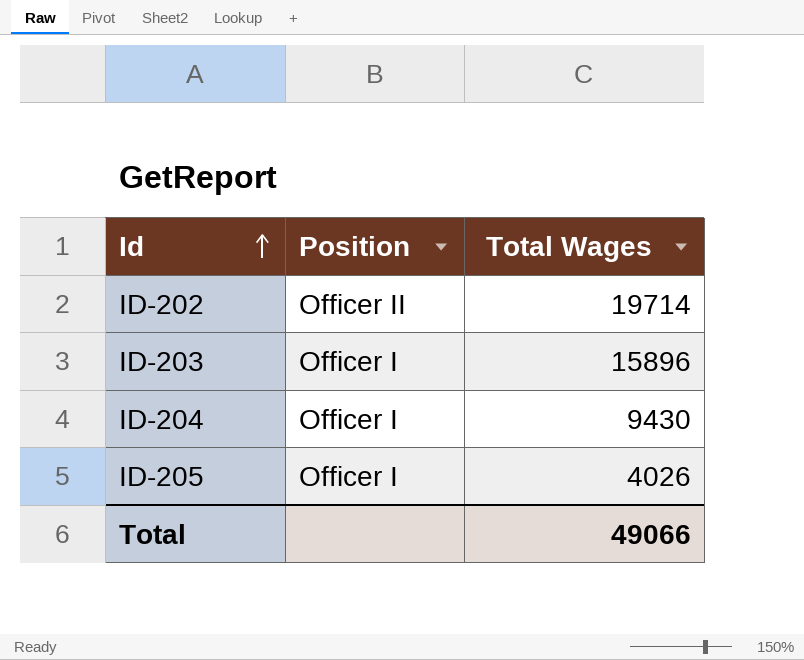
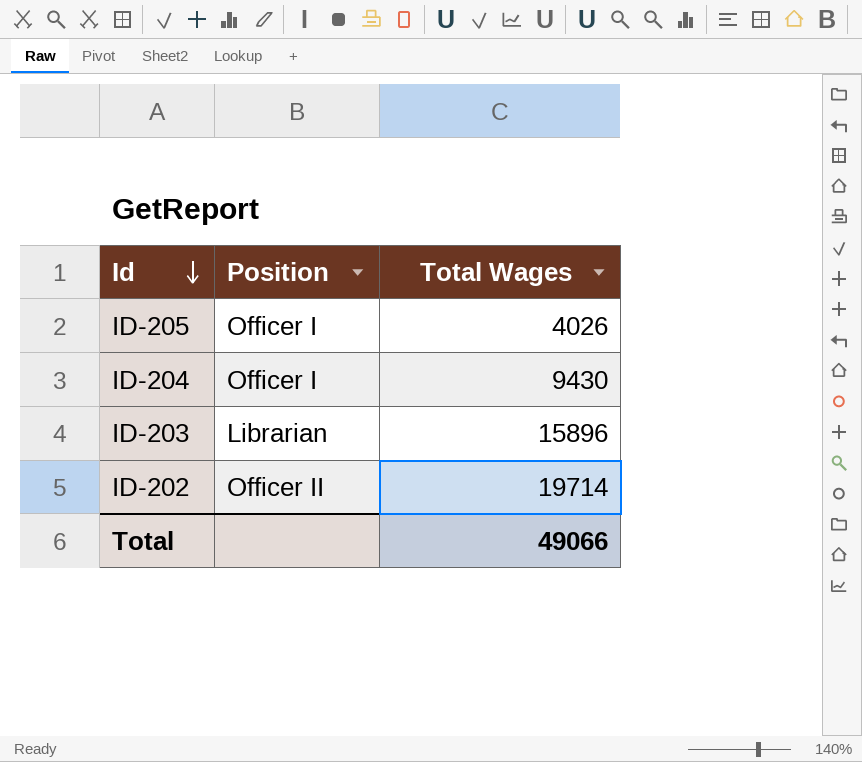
row order: Id ascending -> Id descending
ID-203 | Position: Officer I -> Librarian

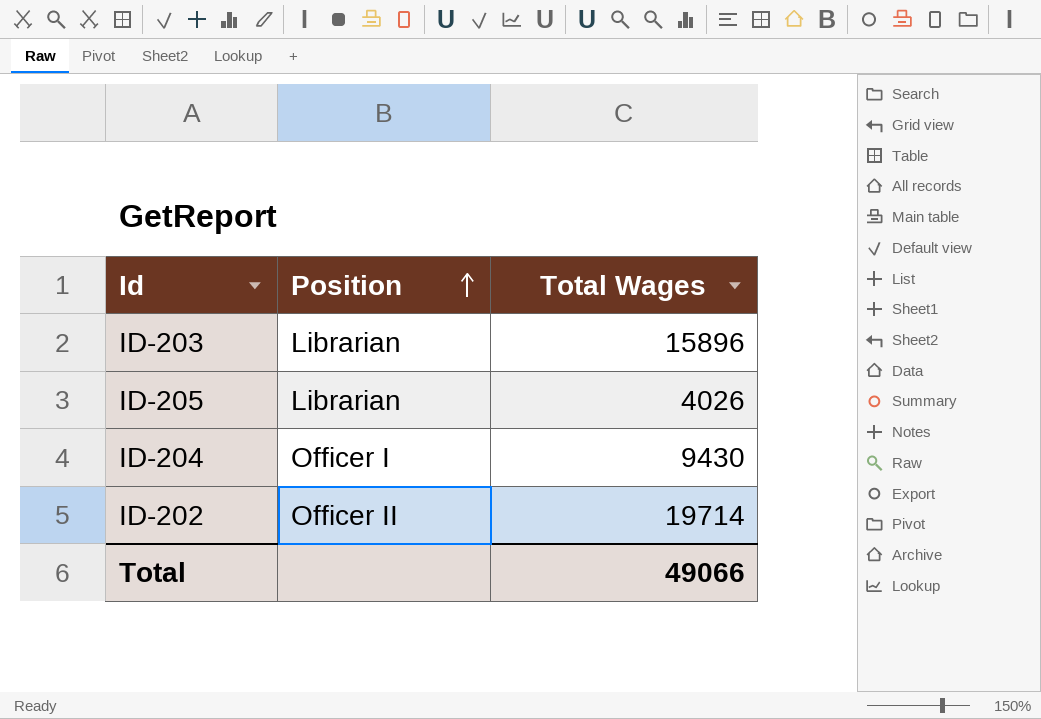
row order: Id descending -> Position ascending
ID-205 | Position: Officer I -> Librarian

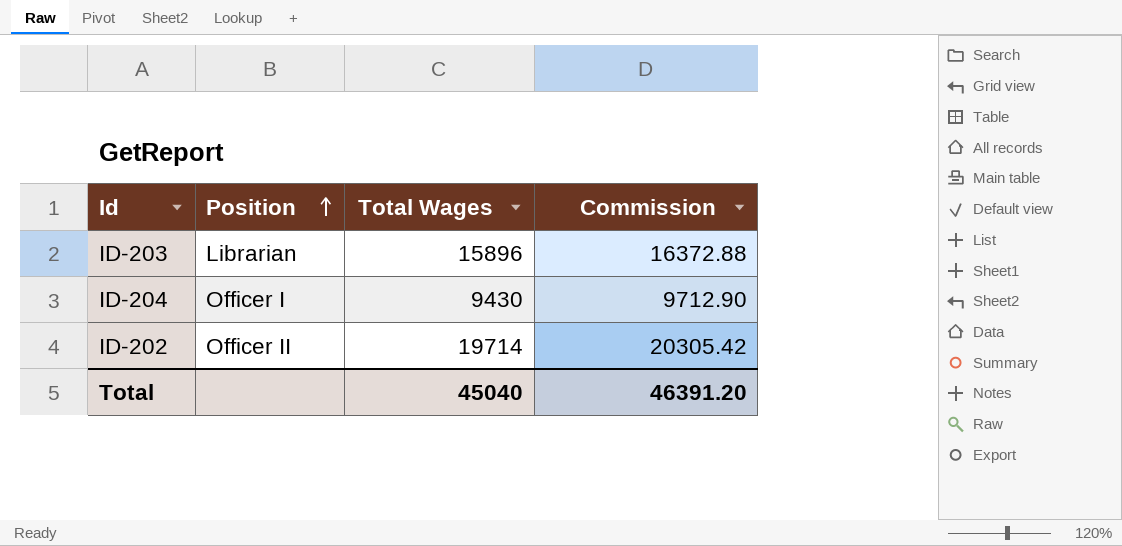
column Commission | formula: none -> [Total Wages] * 1.03
row ID-205: Librarian | 4026 -> none
Total | Total Wages: 49066 -> 45040

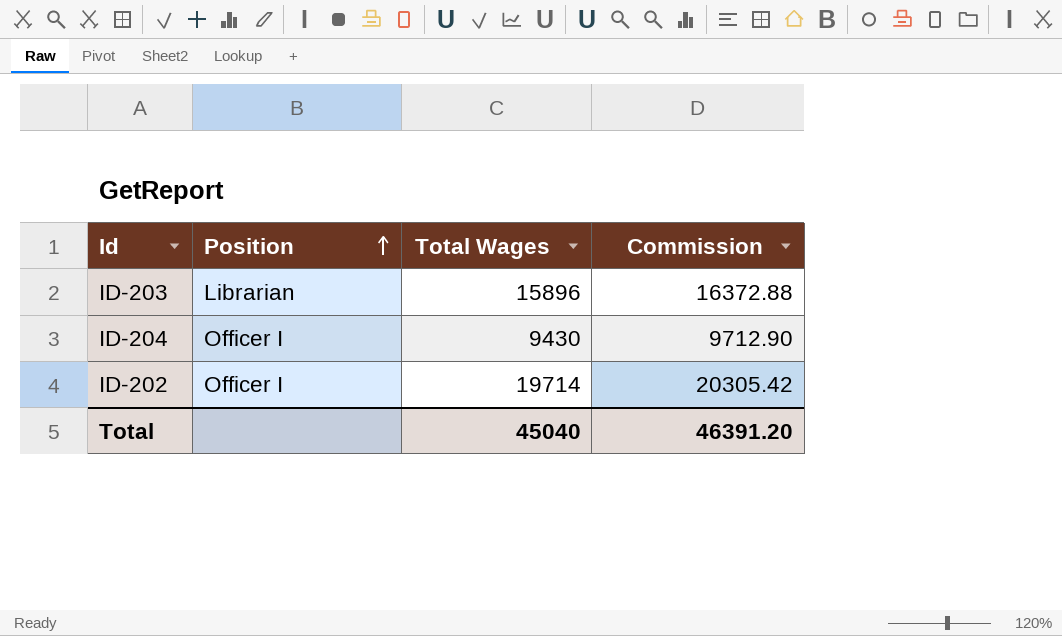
ID-202 | Position: Officer II -> Officer I

